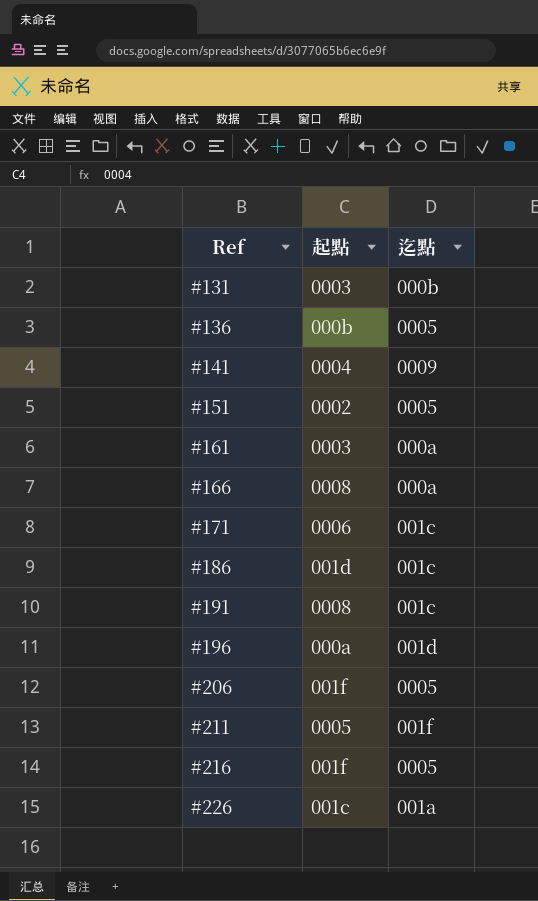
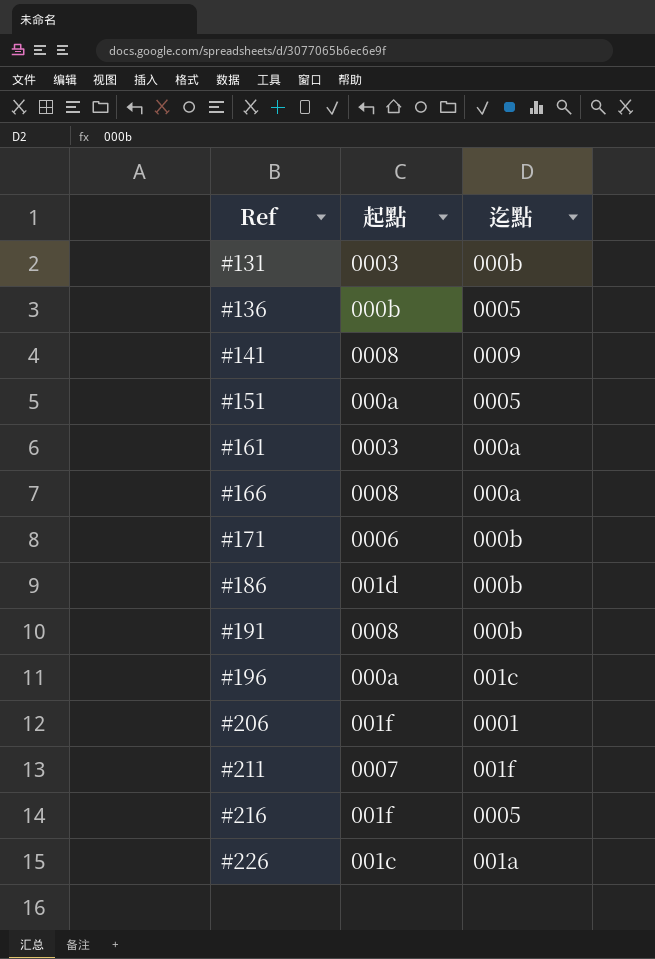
#141 | 起點: 0004 -> 0008
#151 | 起點: 0002 -> 000a
#171 | 迄點: 001c -> 000b
#186 | 迄點: 001c -> 000b
#191 | 迄點: 001c -> 000b
#196 | 迄點: 001d -> 001c
#206 | 迄點: 0005 -> 0001
#211 | 起點: 0005 -> 0007

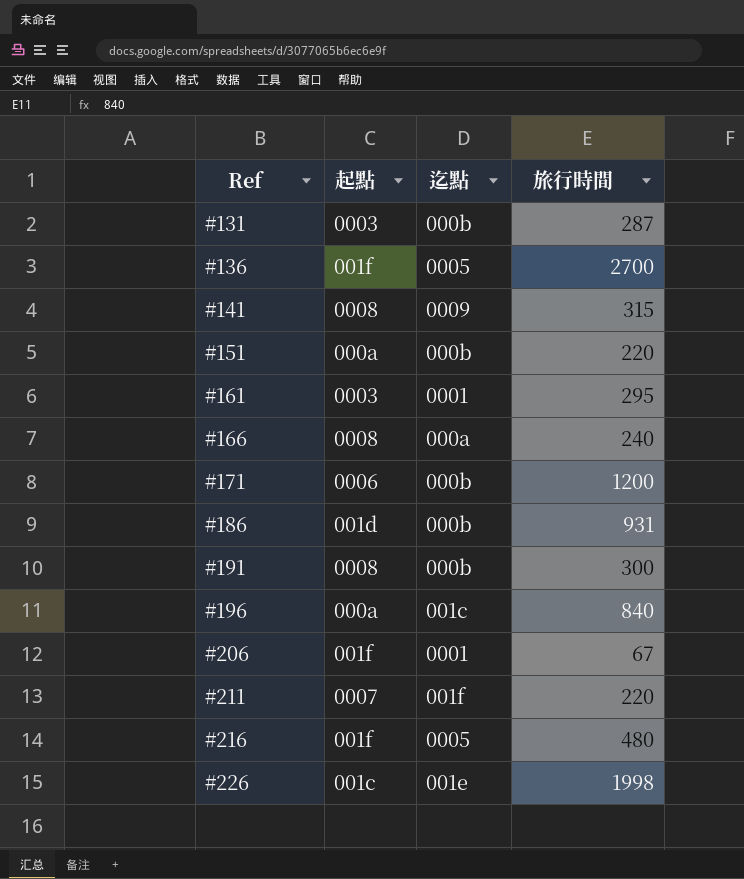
column 旅行時間 | position: none -> 4
#136 | 起點: 000b -> 001f
#151 | 迄點: 0005 -> 000b
#161 | 迄點: 000a -> 0001
#226 | 迄點: 001a -> 001e

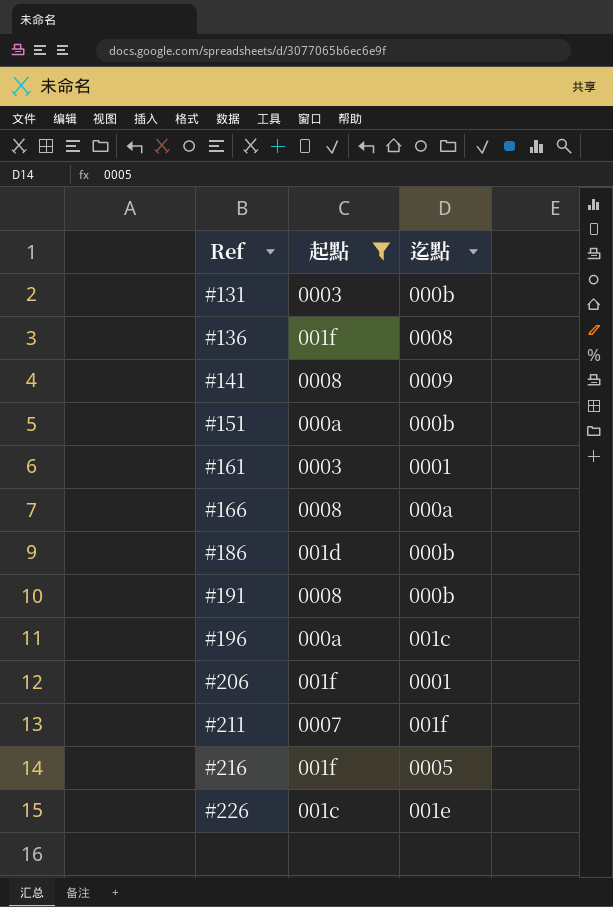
filter: none -> 起點 != 0006
column 旅行時間 | position: 4 -> none
#136 | 迄點: 0005 -> 0008

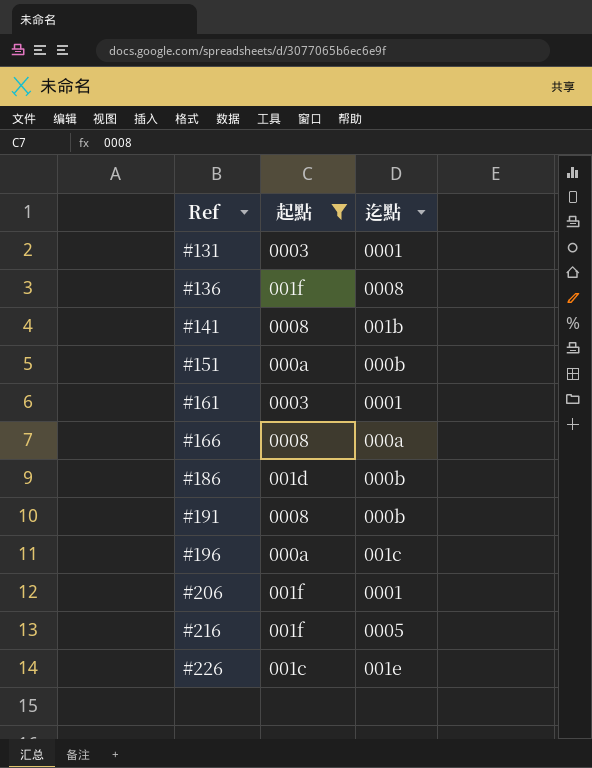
row #211: 0007 | 001f -> none
#131 | 迄點: 000b -> 0001
#141 | 迄點: 0009 -> 001b

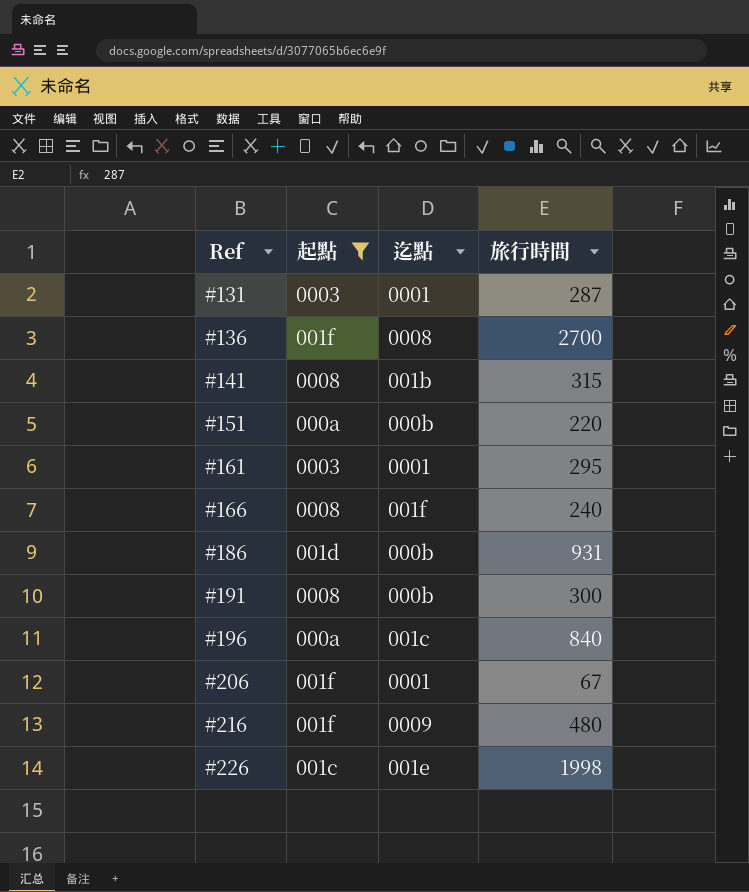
column 旅行時間 | position: none -> 4
#166 | 迄點: 000a -> 001f
#216 | 迄點: 0005 -> 0009

